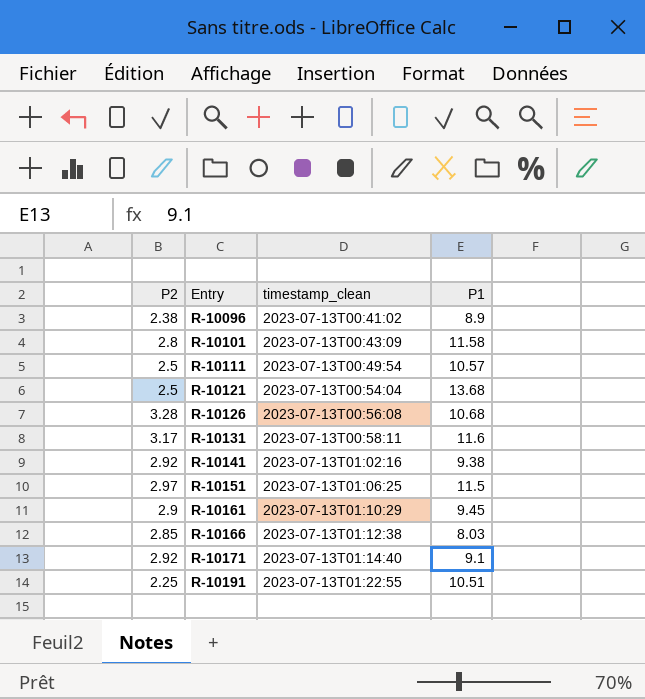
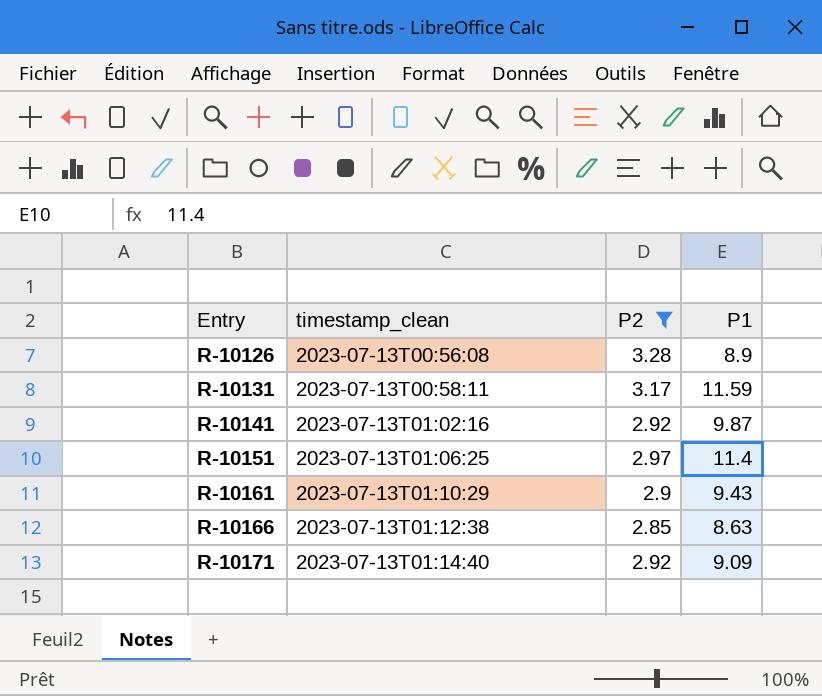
filter: none -> P2 >= 2.85
column P2 | position: 1 -> 3
R-10126 | P1: 10.68 -> 8.9
R-10131 | P1: 11.6 -> 11.59
R-10141 | P1: 9.38 -> 9.87
R-10151 | P1: 11.5 -> 11.4
R-10161 | P1: 9.45 -> 9.43
R-10166 | P1: 8.03 -> 8.63
R-10171 | P1: 9.1 -> 9.09

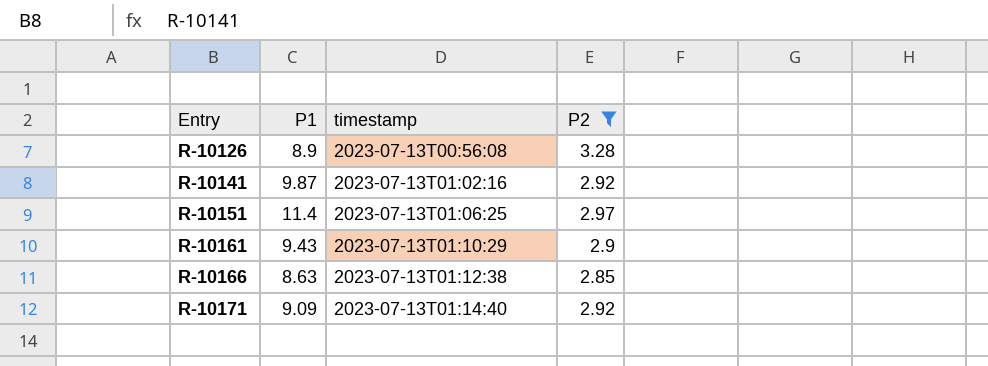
column P1 | position: 4 -> 2
column name: timestamp_clean -> timestamp
row R-10131: 2023-07-13T00:58:11 | 3.17 | 11.59 -> none

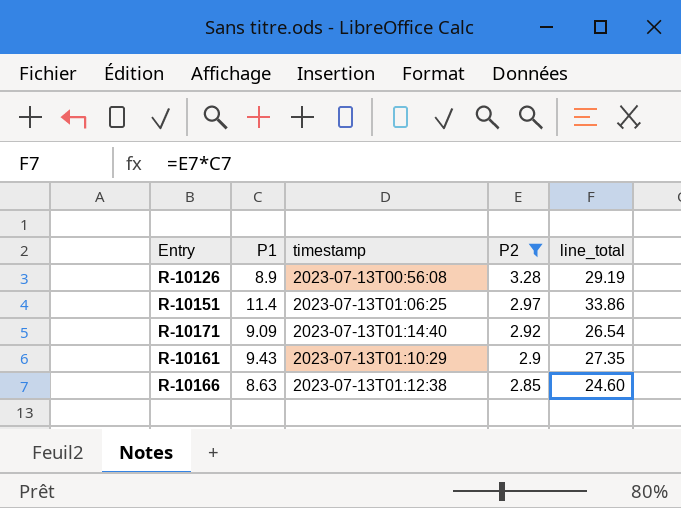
row order: Entry ascending -> P2 descending
column line_total | formula: none -> [P1] * [P2]
row R-10141: 9.87 | 2023-07-13T01:02:16 | 2.92 -> none

